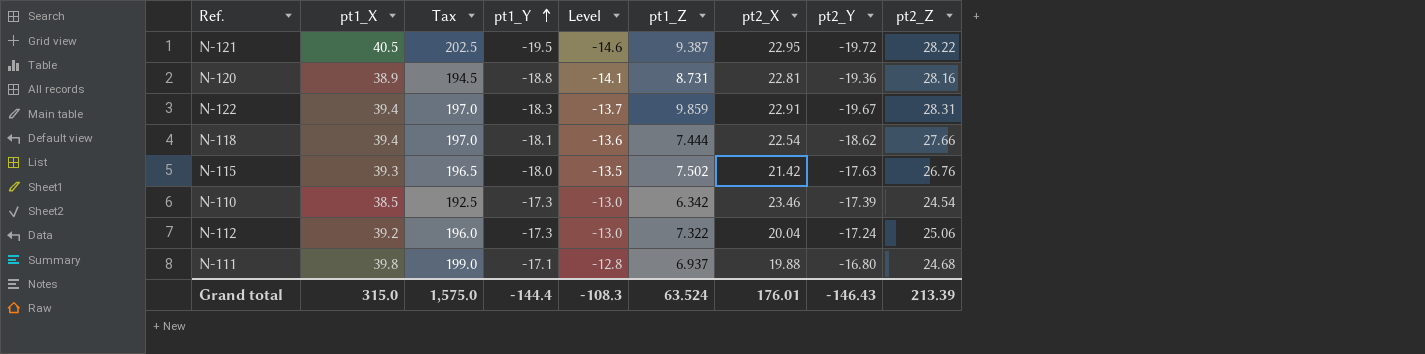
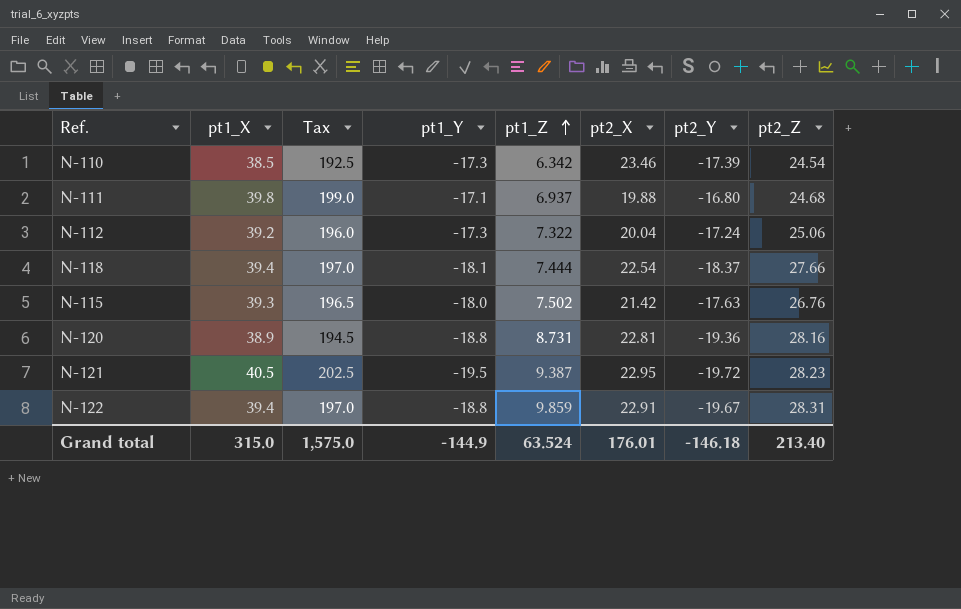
row order: pt1_Y ascending -> pt1_Z ascending
column Level | formula: [pt1_Y] * 0.75 -> none
N-118 | pt2_Y: -18.62 -> -18.37
N-121 | pt2_Z: 28.22 -> 28.23
N-122 | pt1_Y: -18.3 -> -18.8
Grand total | pt1_Y: -144.4 -> -144.9
Grand total | pt2_Y: -146.43 -> -146.18
Grand total | pt2_Z: 213.39 -> 213.40

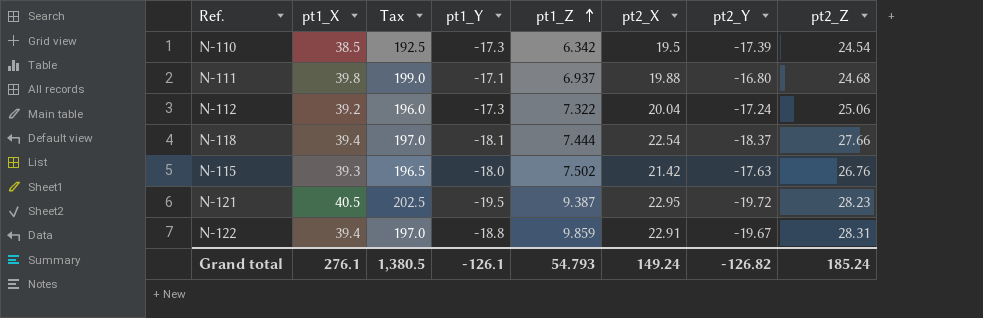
row N-120: 38.9 | 194.5 | -18.8 | 8.731 | 22.81 | -19.36 | 28.16 -> none
N-110 | pt2_X: 23.46 -> 19.5
Grand total | pt1_X: 315.0 -> 276.1
Grand total | Tax: 1,575.0 -> 1,380.5
Grand total | pt1_Y: -144.9 -> -126.1
Grand total | pt1_Z: 63.524 -> 54.793
Grand total | pt2_X: 176.01 -> 149.24
Grand total | pt2_Y: -146.18 -> -126.82
Grand total | pt2_Z: 213.40 -> 185.24

